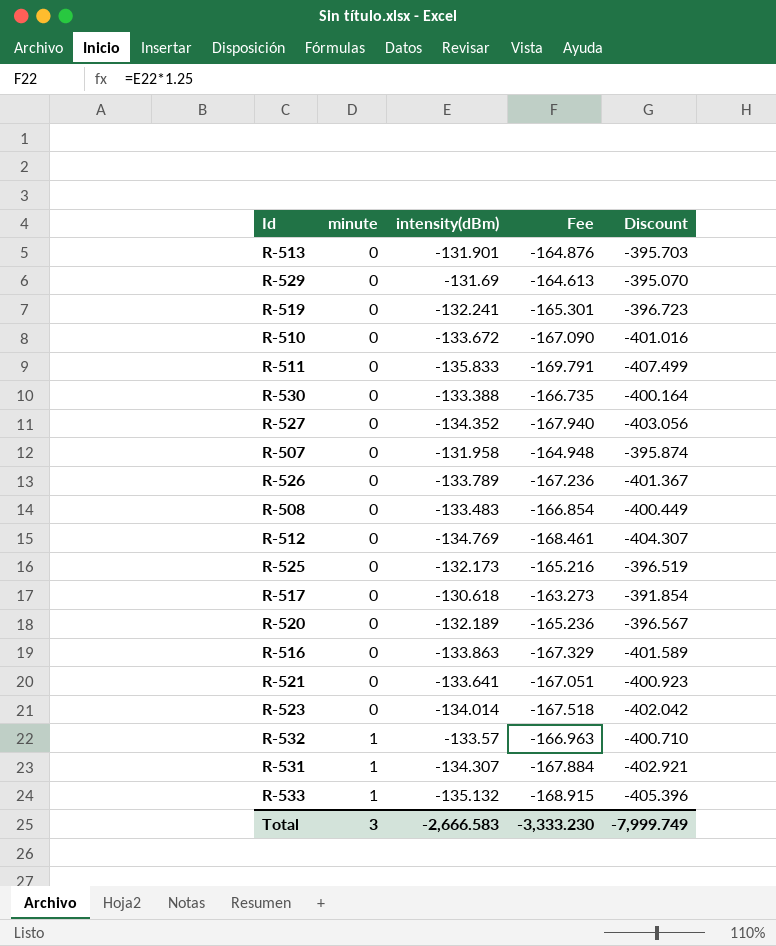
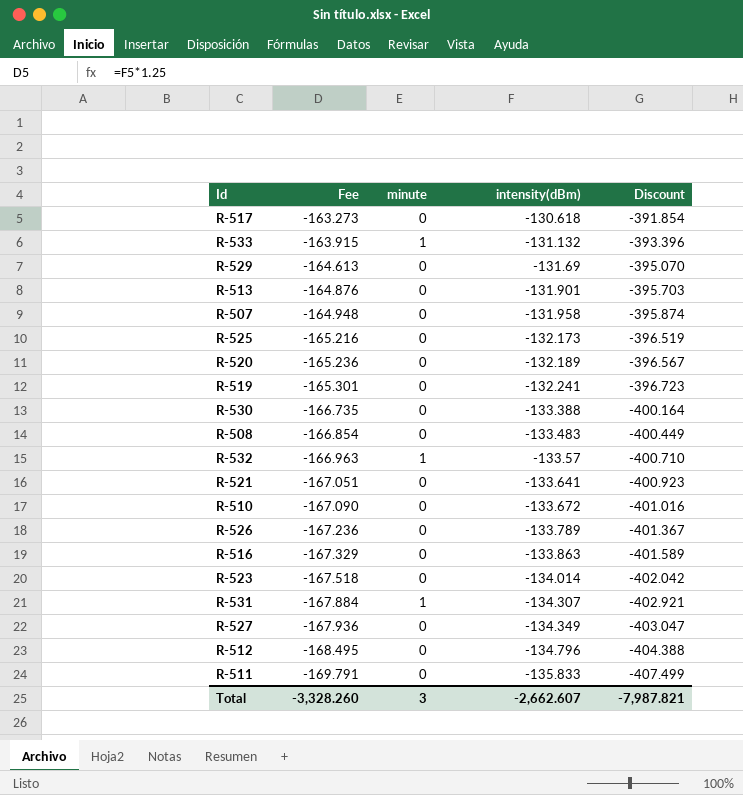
row order: minute ascending -> Fee descending
column Fee | position: 4 -> 2
R-533 | Fee: -168.915 -> -163.915
R-533 | intensity(dBm): -135.132 -> -131.132
R-533 | Discount: -405.396 -> -393.396
R-527 | Fee: -167.940 -> -167.936
R-527 | intensity(dBm): -134.352 -> -134.349
R-527 | Discount: -403.056 -> -403.047
R-512 | Fee: -168.461 -> -168.495
R-512 | intensity(dBm): -134.769 -> -134.796
R-512 | Discount: -404.307 -> -404.388
Total | Fee: -3,333.230 -> -3,328.260
Total | intensity(dBm): -2,666.583 -> -2,662.607
Total | Discount: -7,999.749 -> -7,987.821

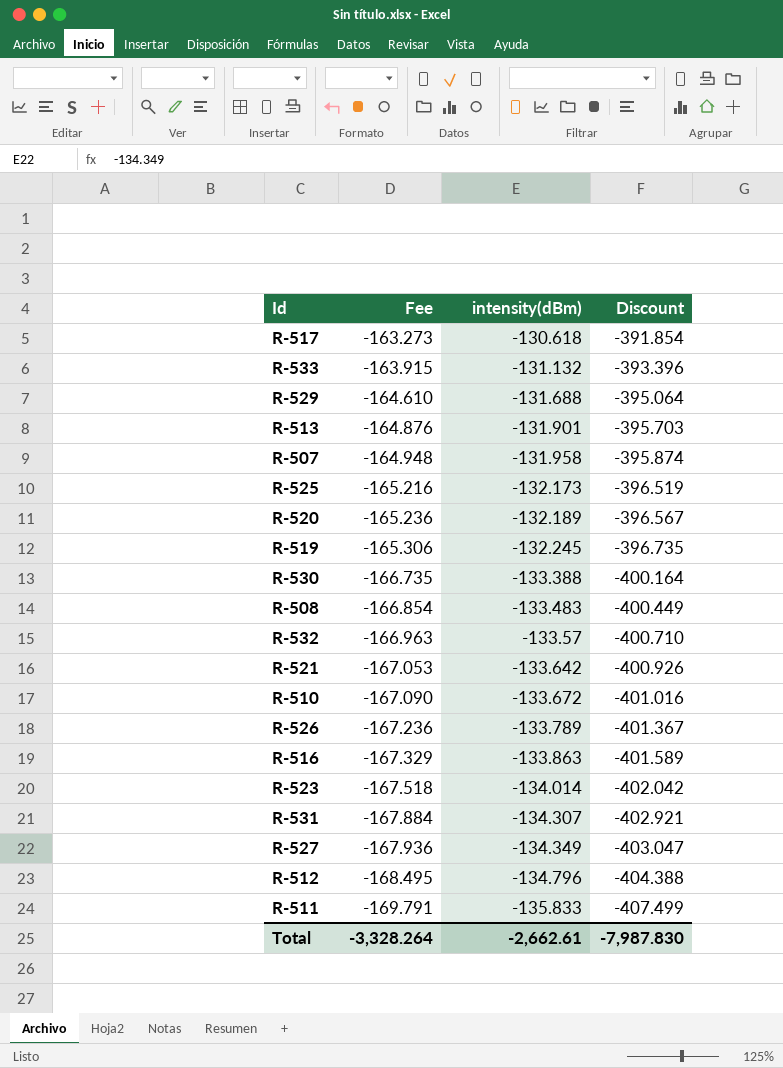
column minute | position: 3 -> none
R-529 | Fee: -164.613 -> -164.610
R-529 | intensity(dBm): -131.69 -> -131.688
R-529 | Discount: -395.070 -> -395.064
R-519 | Fee: -165.301 -> -165.306
R-519 | intensity(dBm): -132.241 -> -132.245
R-519 | Discount: -396.723 -> -396.735
R-521 | Fee: -167.051 -> -167.053
R-521 | intensity(dBm): -133.641 -> -133.642
R-521 | Discount: -400.923 -> -400.926
Total | Fee: -3,328.260 -> -3,328.264
Total | intensity(dBm): -2,662.607 -> -2,662.61
Total | Discount: -7,987.821 -> -7,987.830

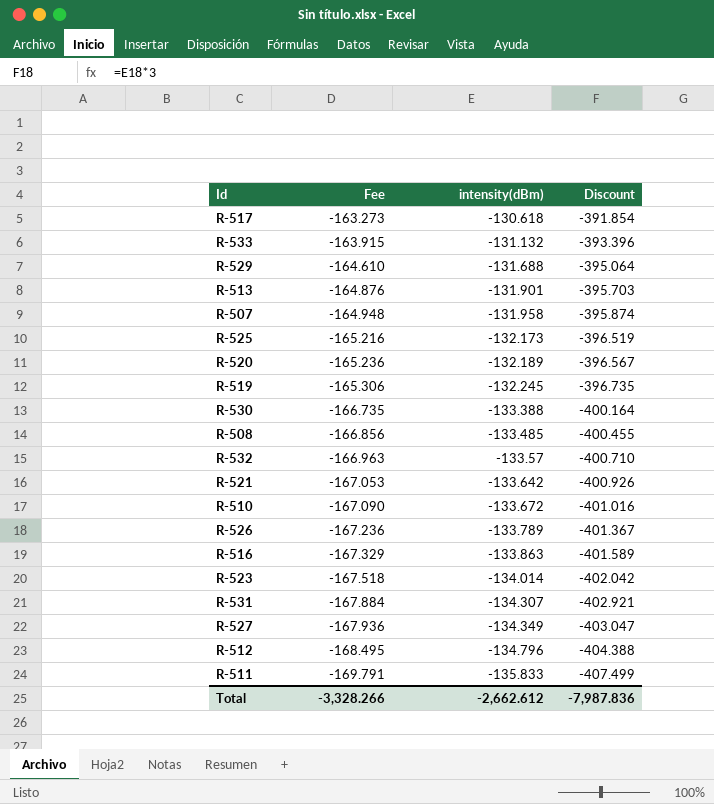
R-508 | Fee: -166.854 -> -166.856
R-508 | intensity(dBm): -133.483 -> -133.485
R-508 | Discount: -400.449 -> -400.455
Total | Fee: -3,328.264 -> -3,328.266
Total | intensity(dBm): -2,662.61 -> -2,662.612
Total | Discount: -7,987.830 -> -7,987.836

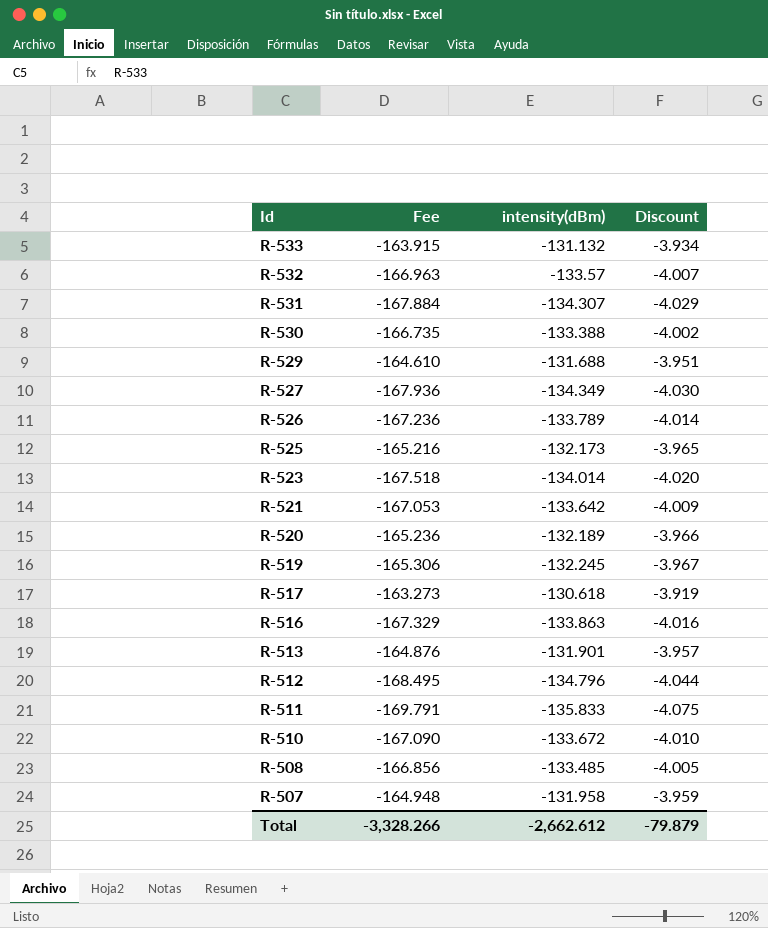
row order: Fee descending -> Id descending
column Discount | formula: [intensity(dBm)] * 3 -> [intensity(dBm)] * 0.03
Total | Discount: -7,987.836 -> -79.879

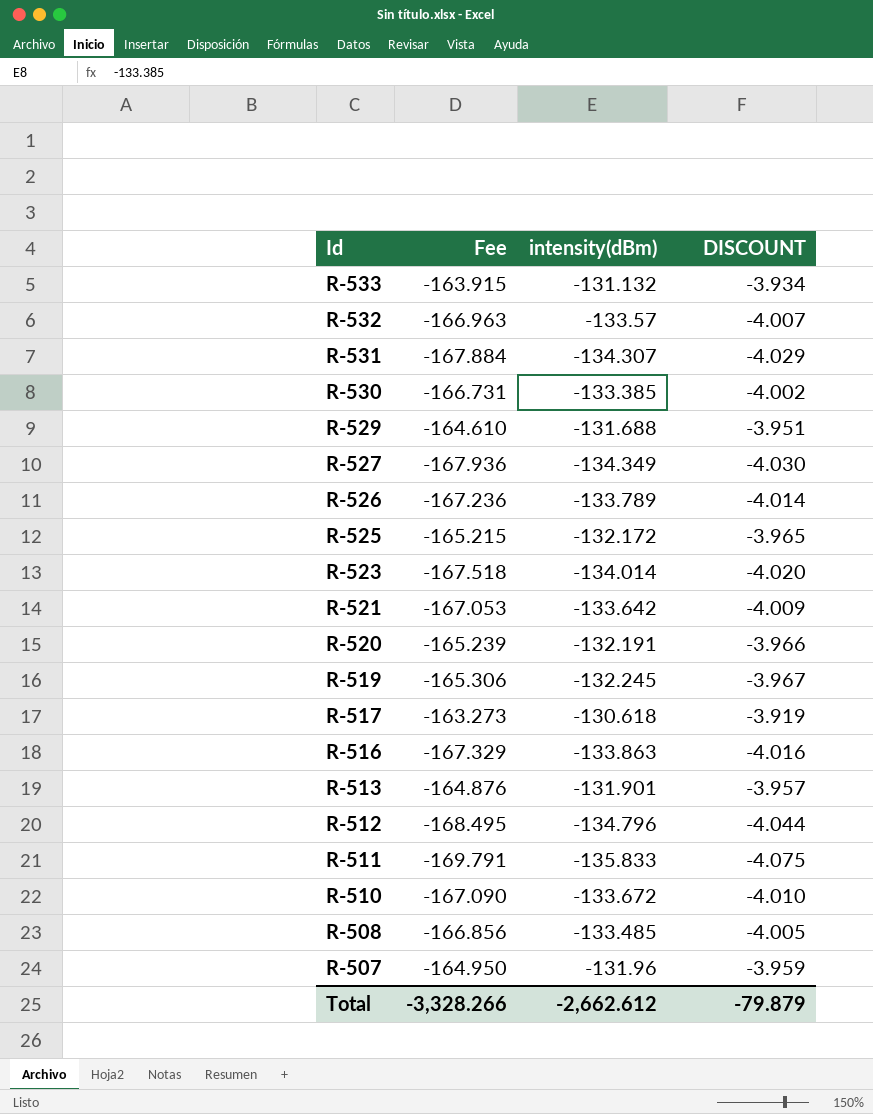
column name: Discount -> DISCOUNT
R-530 | Fee: -166.735 -> -166.731
R-530 | intensity(dBm): -133.388 -> -133.385
R-525 | Fee: -165.216 -> -165.215
R-525 | intensity(dBm): -132.173 -> -132.172
R-520 | Fee: -165.236 -> -165.239
R-520 | intensity(dBm): -132.189 -> -132.191
R-507 | Fee: -164.948 -> -164.950
R-507 | intensity(dBm): -131.958 -> -131.96

